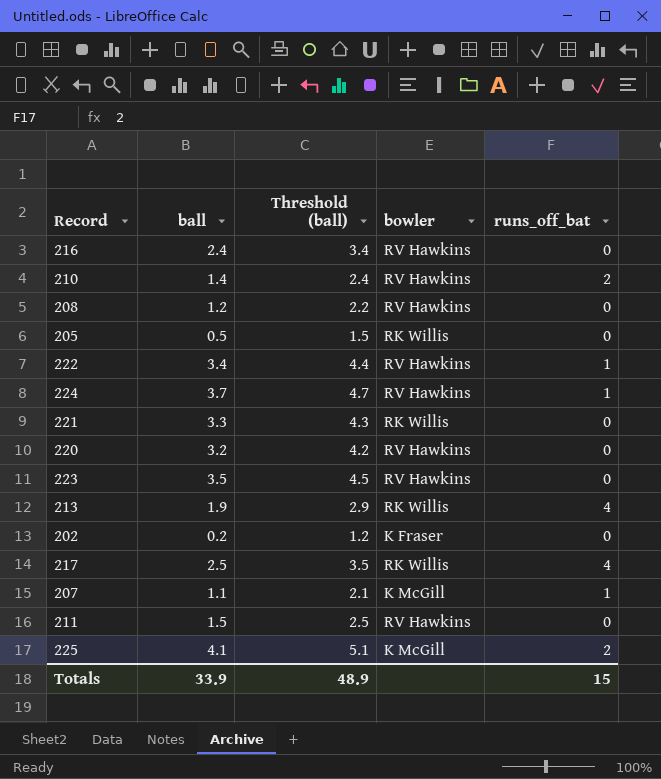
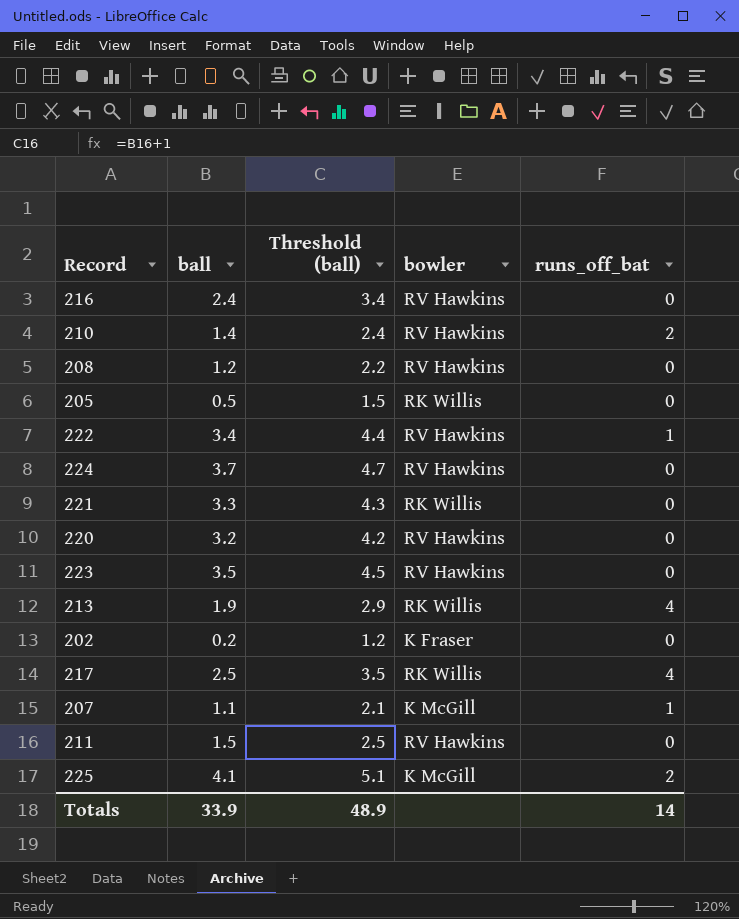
224 | runs_off_bat: 1 -> 0
Totals | runs_off_bat: 15 -> 14

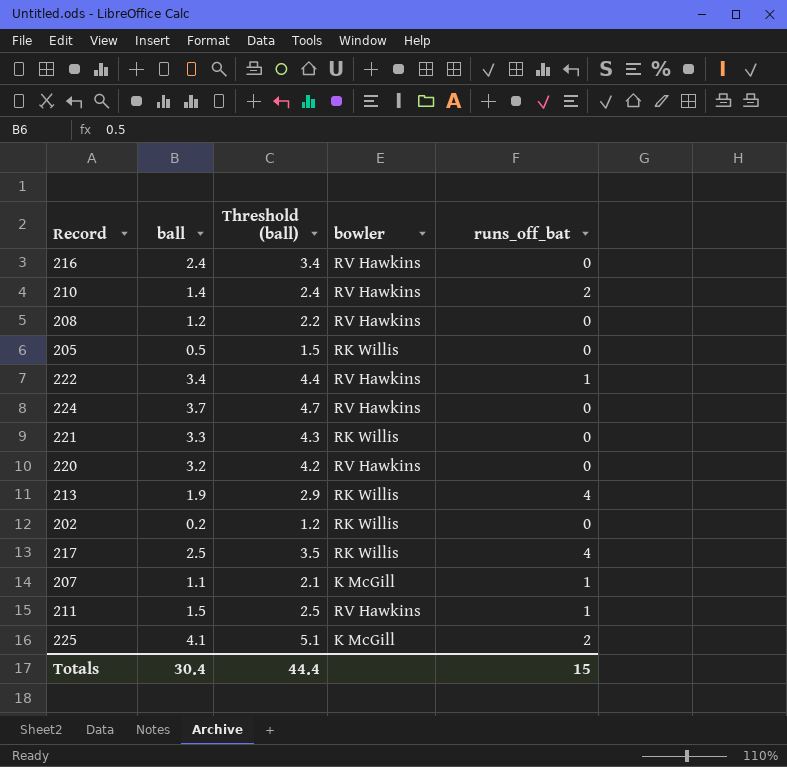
row 223: 3.5 | 4.5 | RV Hawkins | 0 -> none
202 | bowler: K Fraser -> RK Willis
211 | runs_off_bat: 0 -> 1
Totals | ball: 33.9 -> 30.4
Totals | Threshold (ball): 48.9 -> 44.4
Totals | runs_off_bat: 14 -> 15

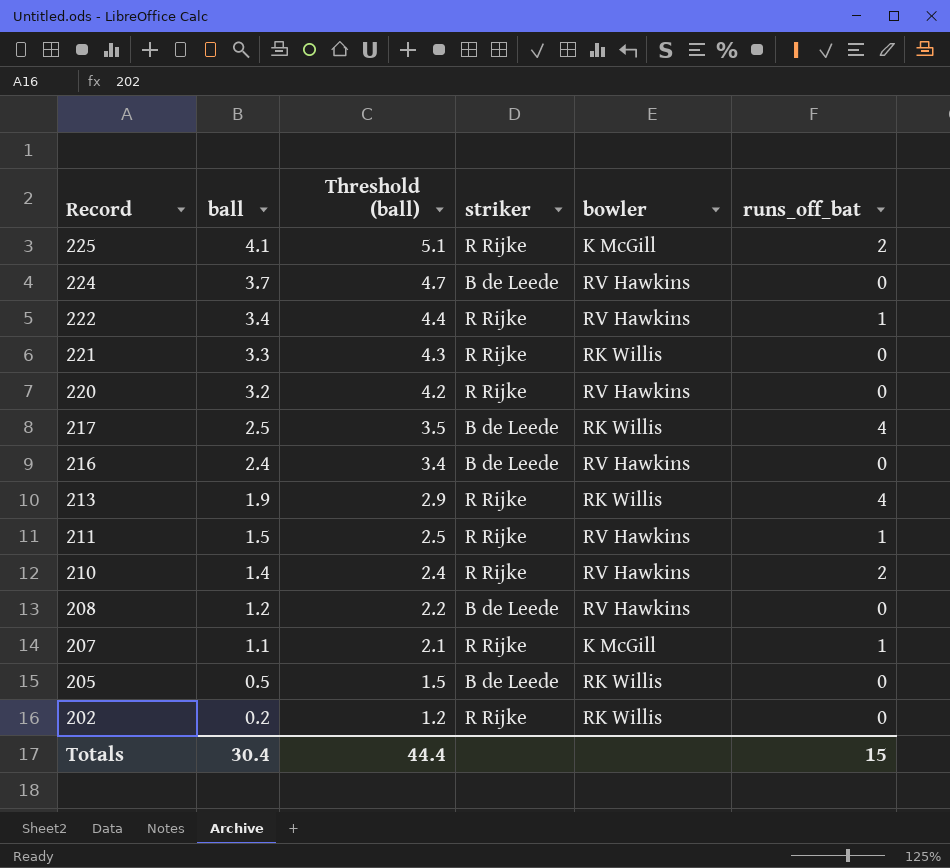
row order: none -> Record descending
column striker | position: none -> 4

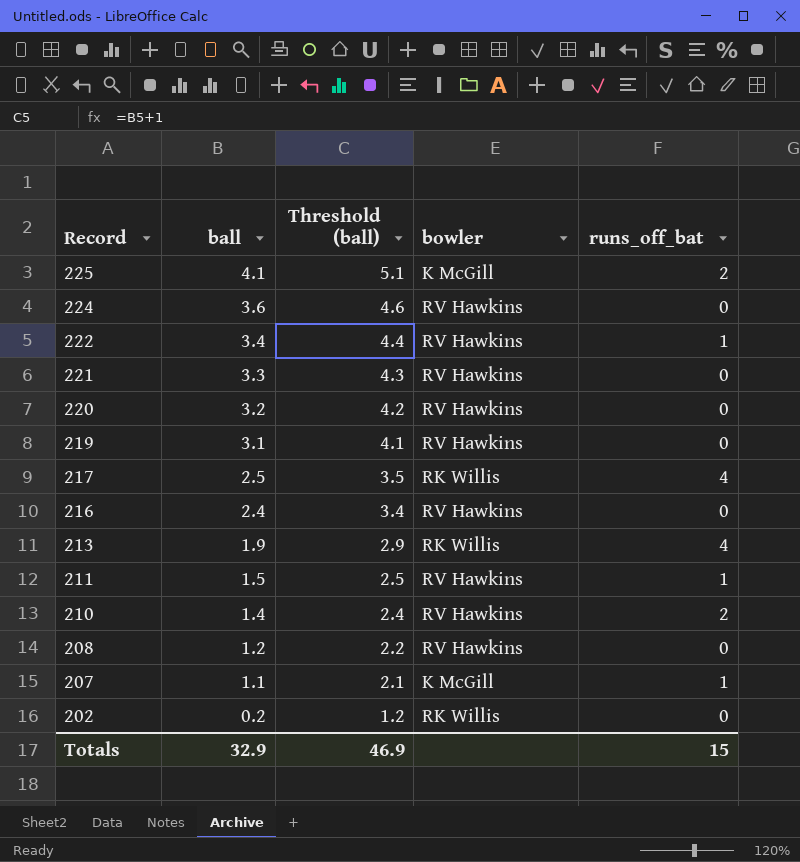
column striker | position: 4 -> none
row 205: 0.5 | 1.5 | B de Leede | RK Willis | 0 -> none
224 | ball: 3.7 -> 3.6
224 | Threshold (ball): 4.7 -> 4.6
221 | bowler: RK Willis -> RV Hawkins
row 219: none -> 3.1 | 4.1 | RV Hawkins | 0
Totals | ball: 30.4 -> 32.9
Totals | Threshold (ball): 44.4 -> 46.9

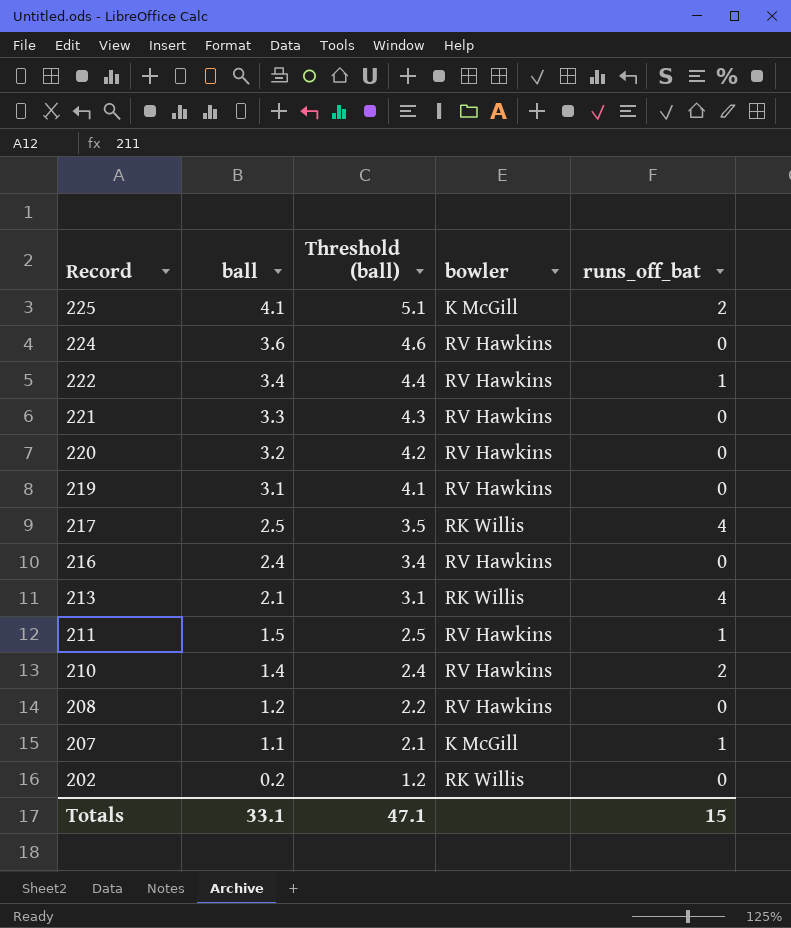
213 | ball: 1.9 -> 2.1
213 | Threshold (ball): 2.9 -> 3.1
Totals | ball: 32.9 -> 33.1
Totals | Threshold (ball): 46.9 -> 47.1

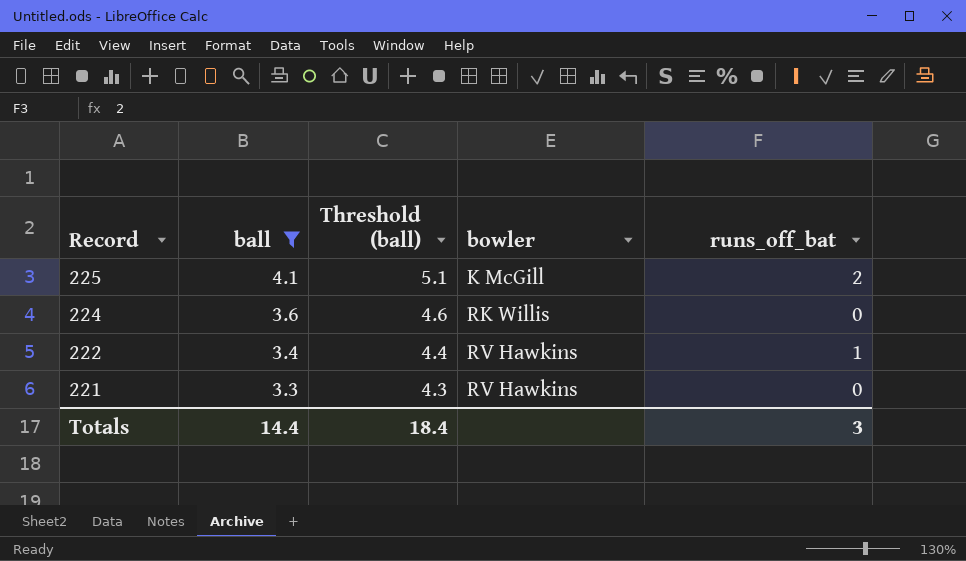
filter: none -> ball >= 3.3
224 | bowler: RV Hawkins -> RK Willis
Totals | ball: 33.1 -> 14.4
Totals | Threshold (ball): 47.1 -> 18.4
Totals | runs_off_bat: 15 -> 3

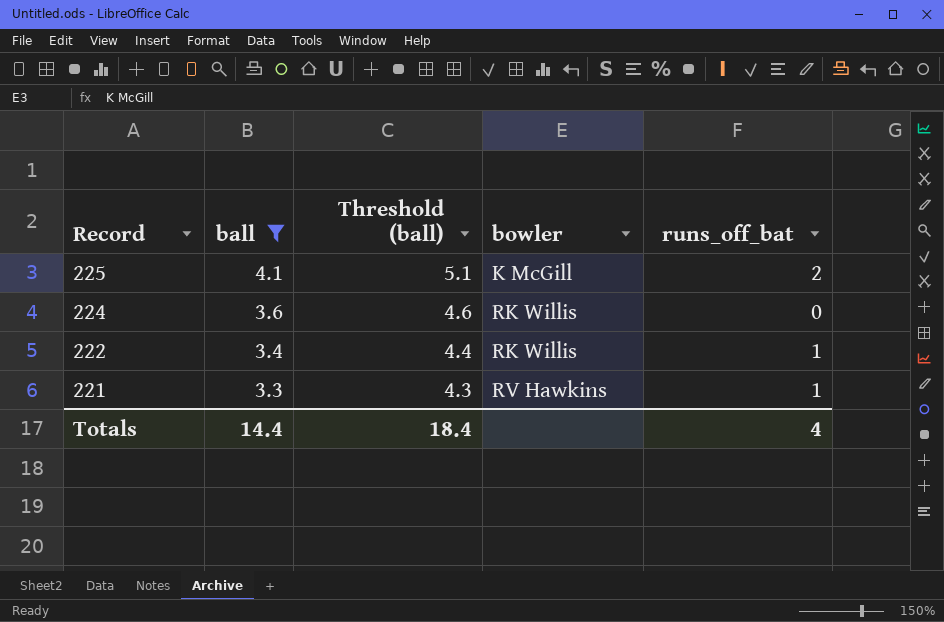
222 | bowler: RV Hawkins -> RK Willis
221 | runs_off_bat: 0 -> 1
Totals | runs_off_bat: 3 -> 4

